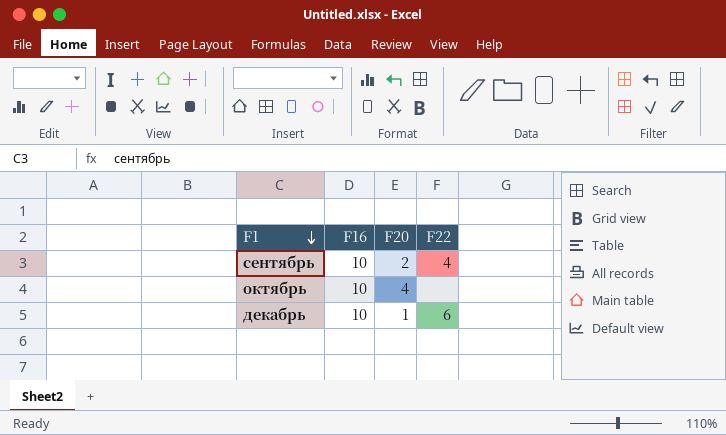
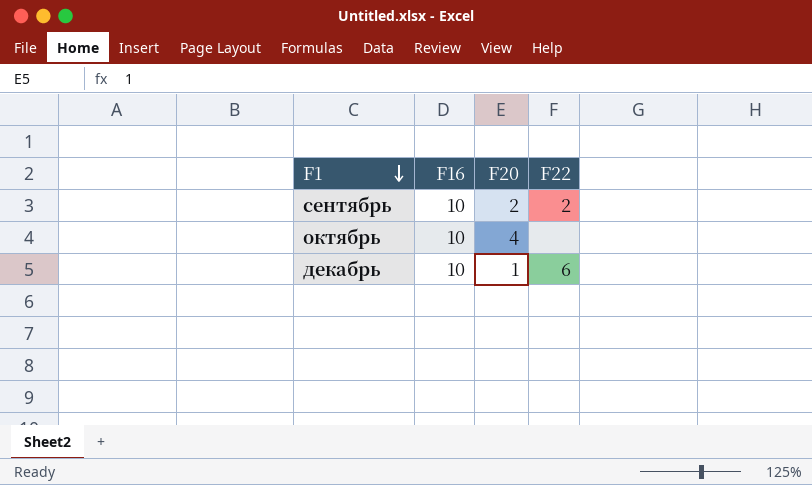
сентябрь | F22: 4 -> 2

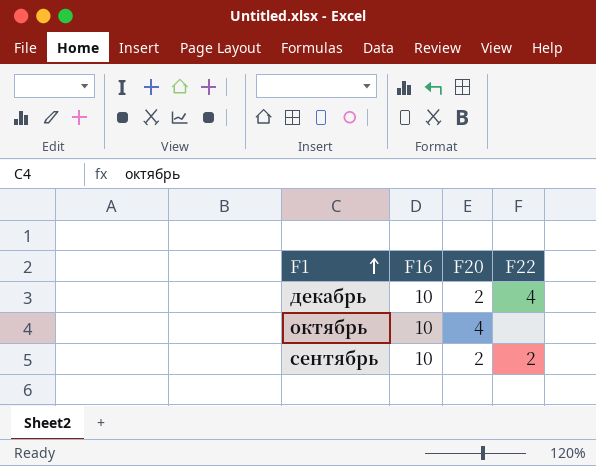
row order: F1 descending -> F1 ascending
декабрь | F20: 1 -> 2
декабрь | F22: 6 -> 4

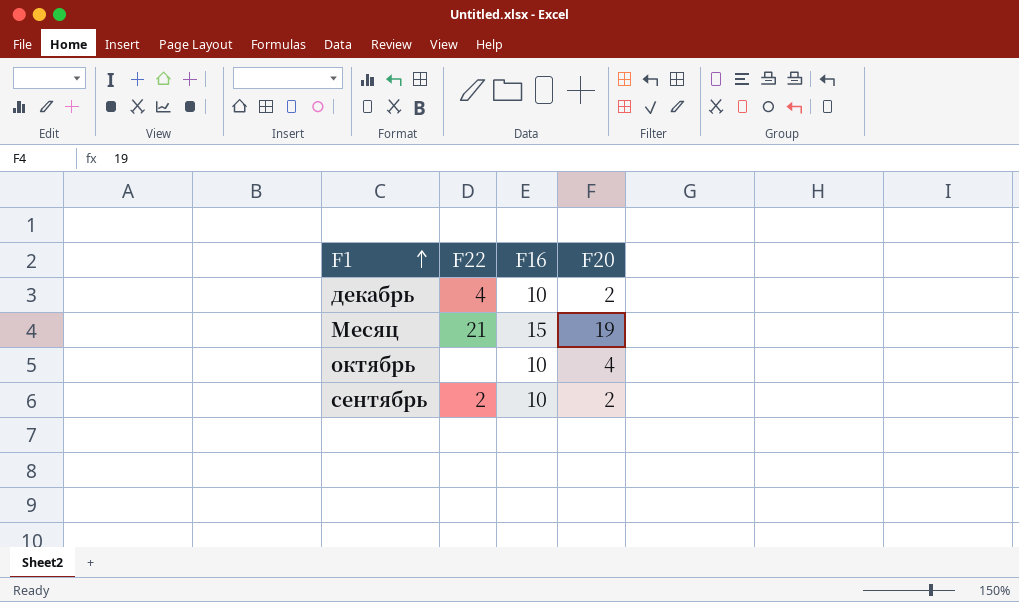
column F22 | position: 4 -> 2
row Месяц: none -> 21 | 15 | 19

